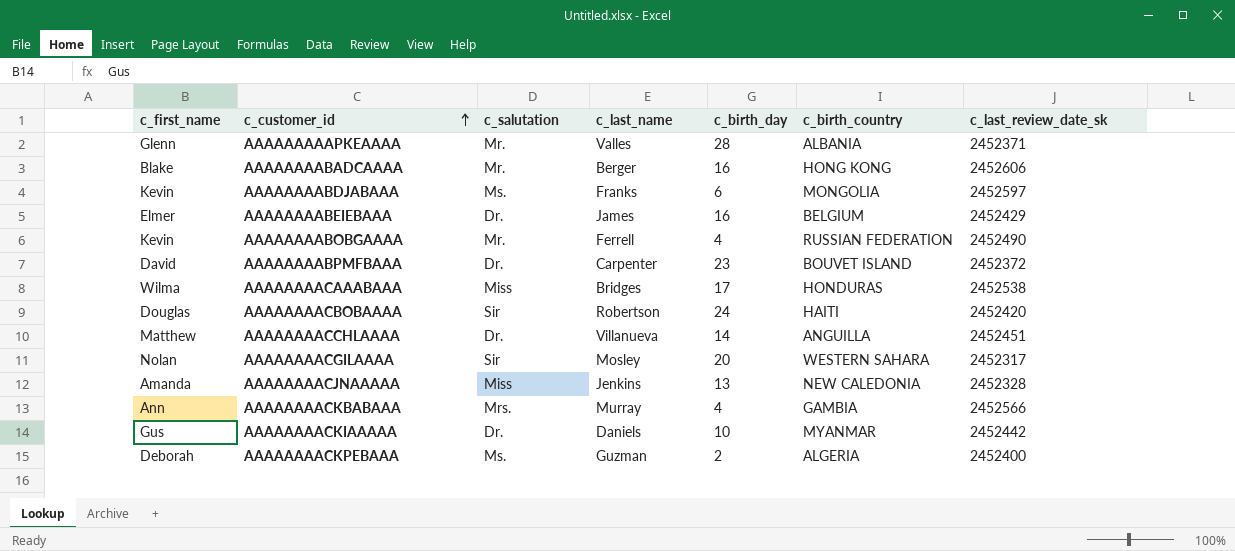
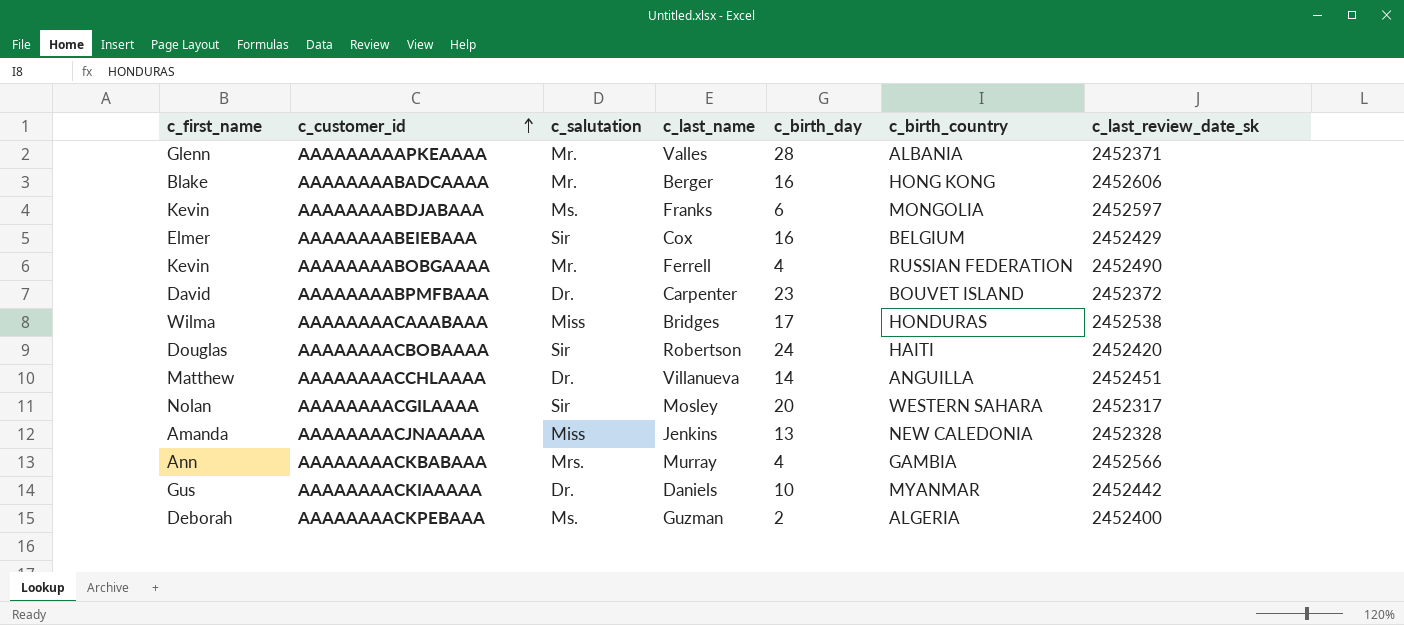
AAAAAAAABEIEBAAA | c_salutation: Dr. -> Sir
AAAAAAAABEIEBAAA | c_last_name: James -> Cox

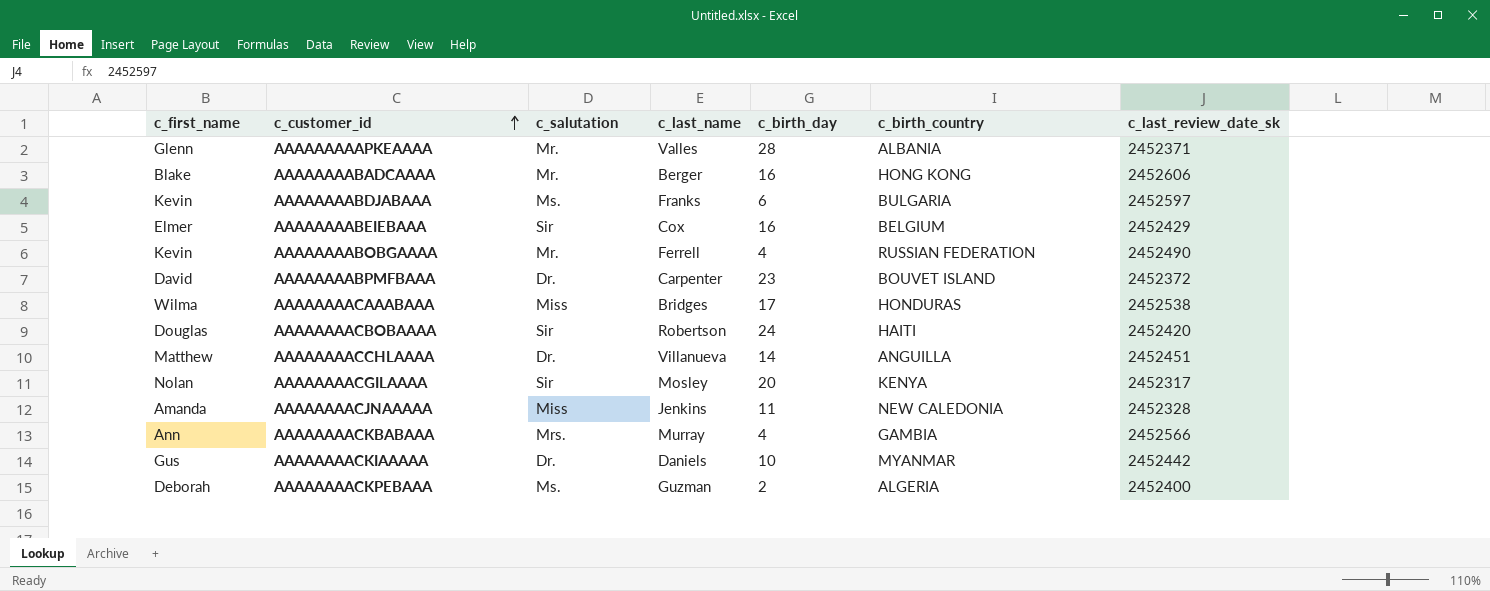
AAAAAAAABDJABAAA | c_birth_country: MONGOLIA -> BULGARIA
AAAAAAAACGILAAAA | c_birth_country: WESTERN SAHARA -> KENYA
AAAAAAAACJNAAAAA | c_birth_day: 13 -> 11

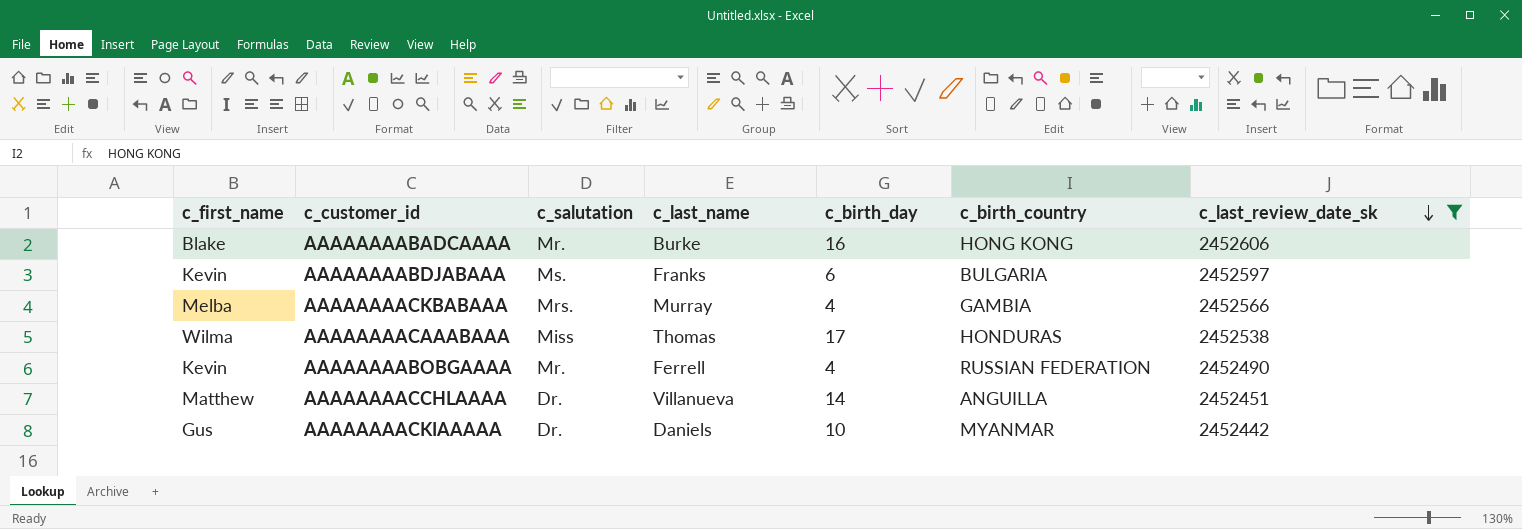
filter: none -> c_last_review_date_sk >= 2452442
row order: c_customer_id ascending -> c_last_review_date_sk descending
AAAAAAAABADCAAAA | c_last_name: Berger -> Burke
AAAAAAAACKBABAAA | c_first_name: Ann -> Melba
AAAAAAAACAAABAAA | c_last_name: Bridges -> Thomas

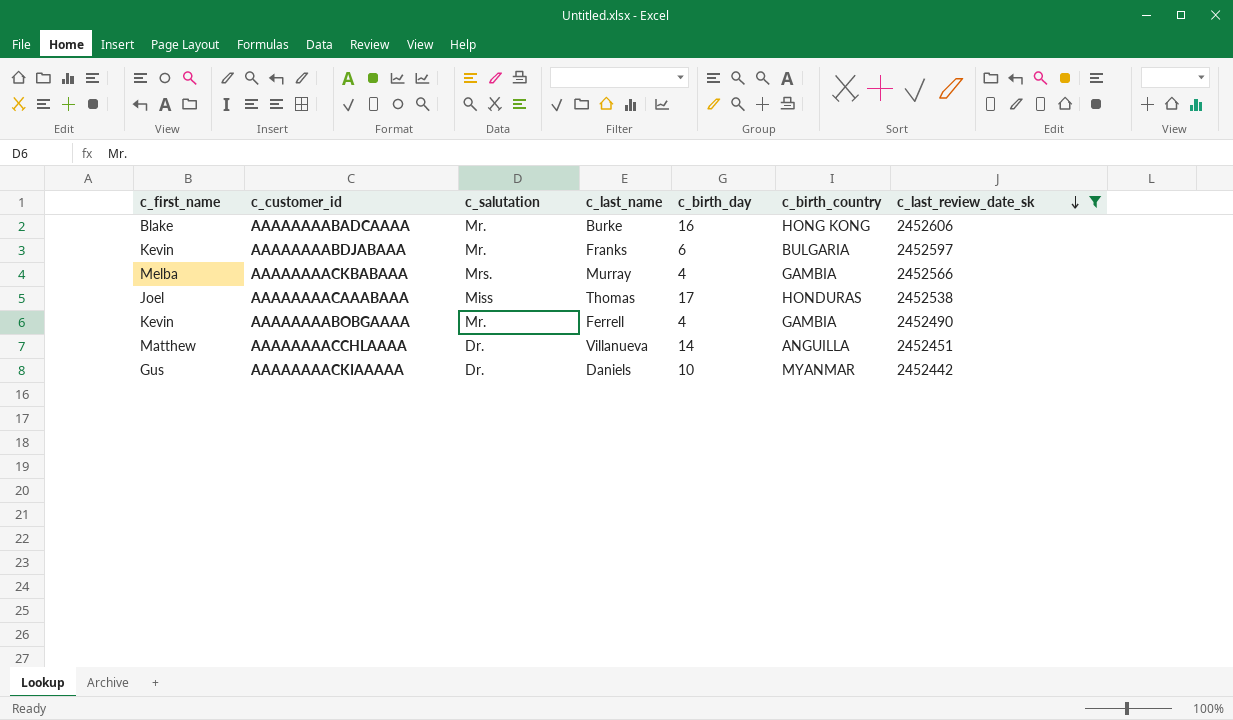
AAAAAAAABDJABAAA | c_salutation: Ms. -> Mr.
AAAAAAAACAAABAAA | c_first_name: Wilma -> Joel
AAAAAAAABOBGAAAA | c_birth_country: RUSSIAN FEDERATION -> GAMBIA

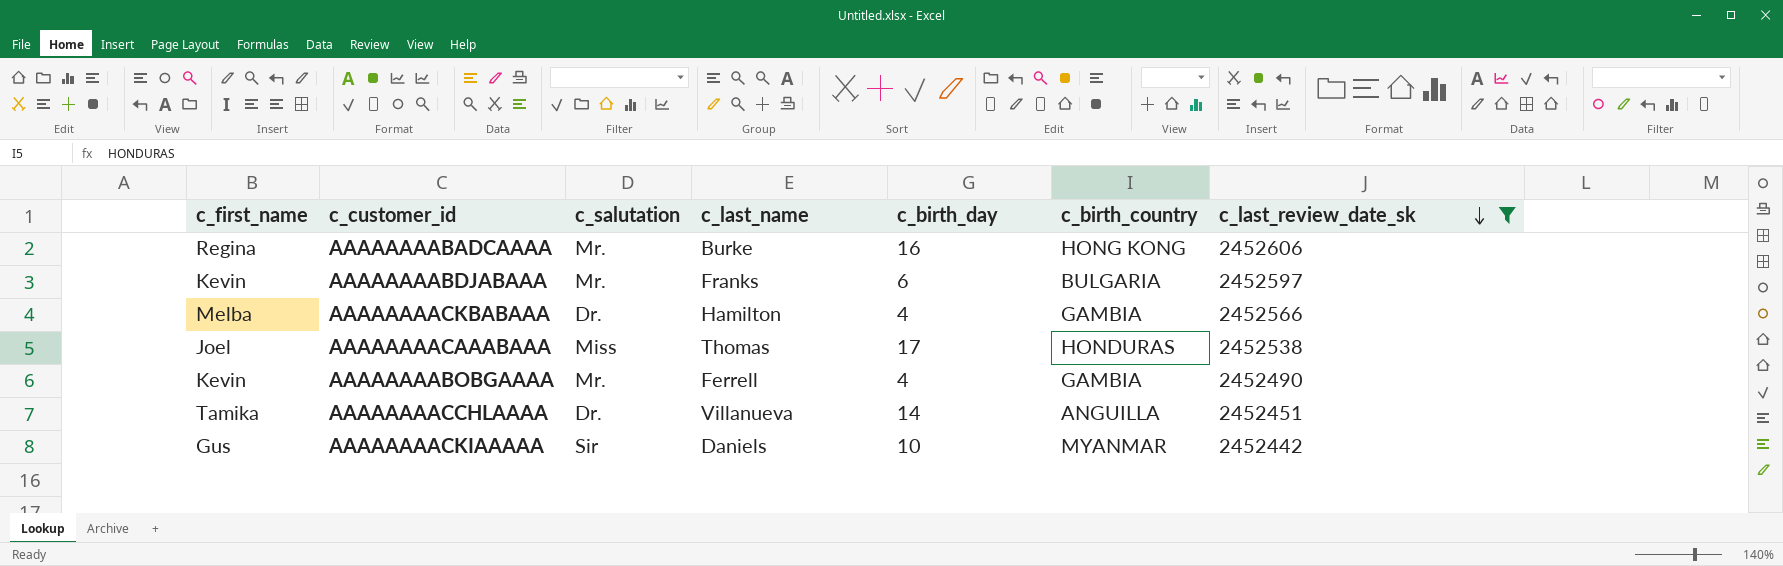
AAAAAAAABADCAAAA | c_first_name: Blake -> Regina
AAAAAAAACKBABAAA | c_salutation: Mrs. -> Dr.
AAAAAAAACKBABAAA | c_last_name: Murray -> Hamilton
AAAAAAAACCHLAAAA | c_first_name: Matthew -> Tamika
AAAAAAAACKIAAAAA | c_salutation: Dr. -> Sir

